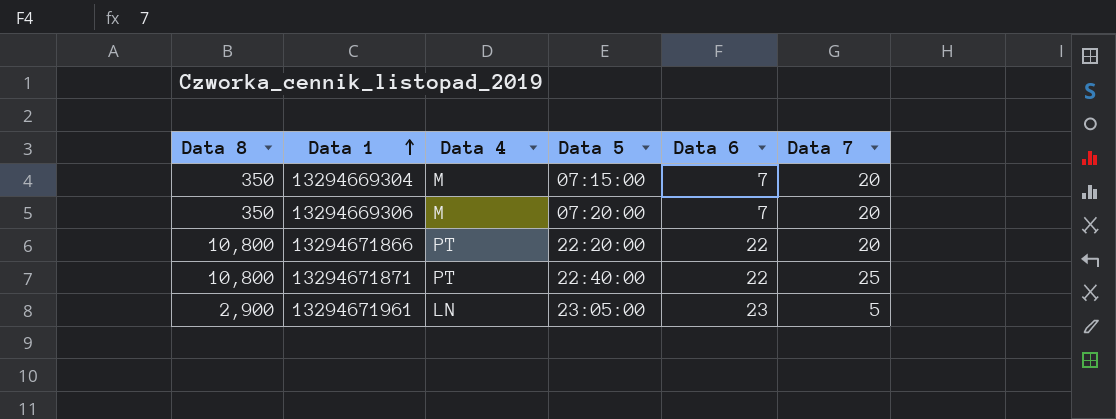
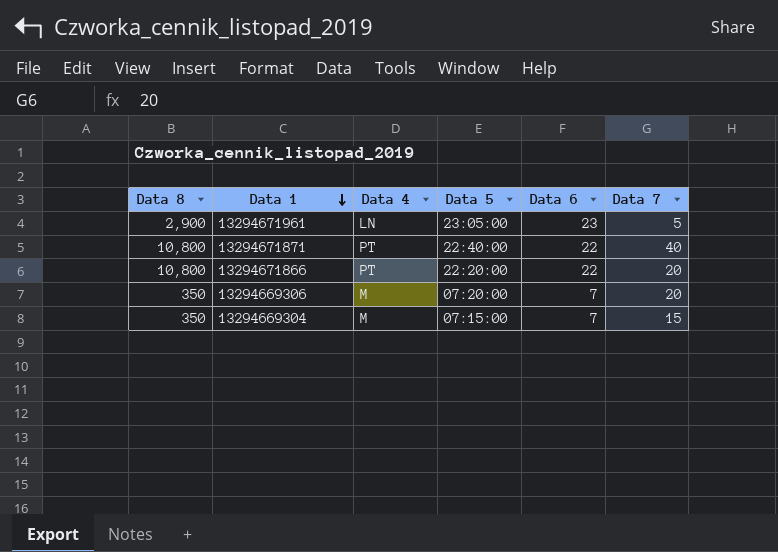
row order: Data 1 ascending -> Data 1 descending
13294671871 | Data 7: 25 -> 40
13294669304 | Data 7: 20 -> 15

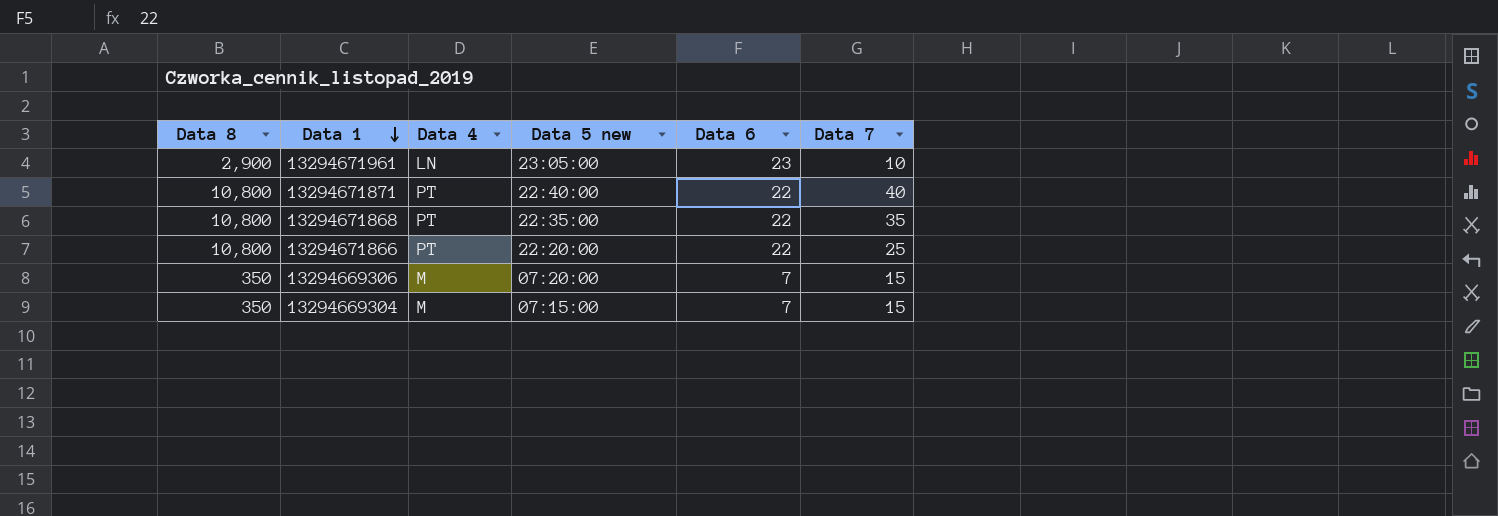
column name: Data 5 -> Data 5 new
13294671961 | Data 7: 5 -> 10
row 13294671868: none -> 10,800 | PT | 22:35:00 | 22 | 35
13294671866 | Data 7: 20 -> 25
13294669306 | Data 7: 20 -> 15

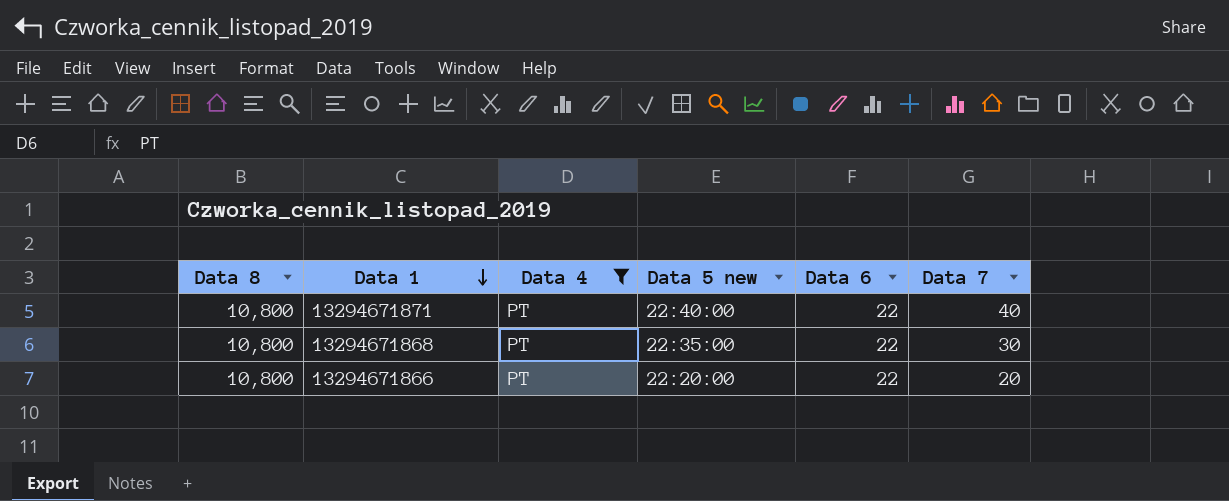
filter: none -> Data 4 = PT
13294671868 | Data 7: 35 -> 30
13294671866 | Data 7: 25 -> 20

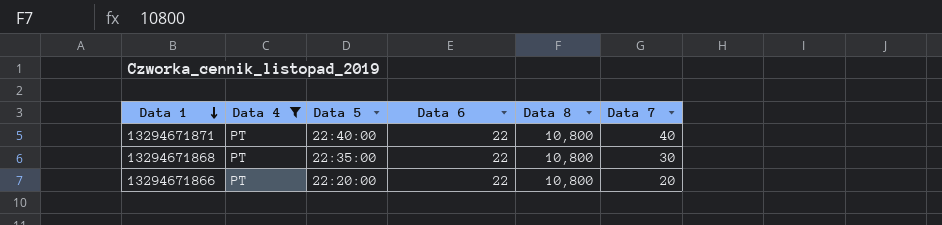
column name: Data 5 new -> Data 5
column Data 8 | position: 1 -> 5

